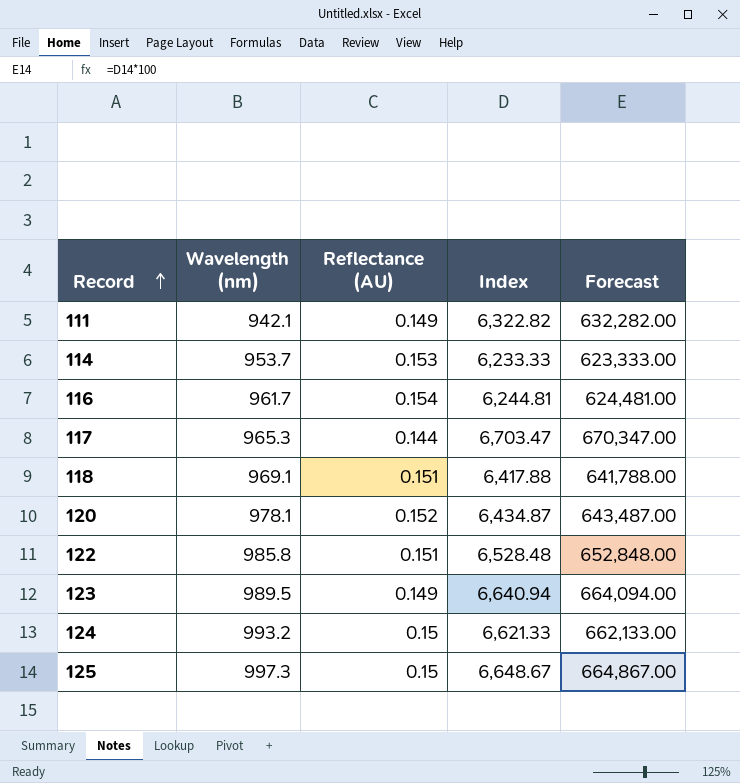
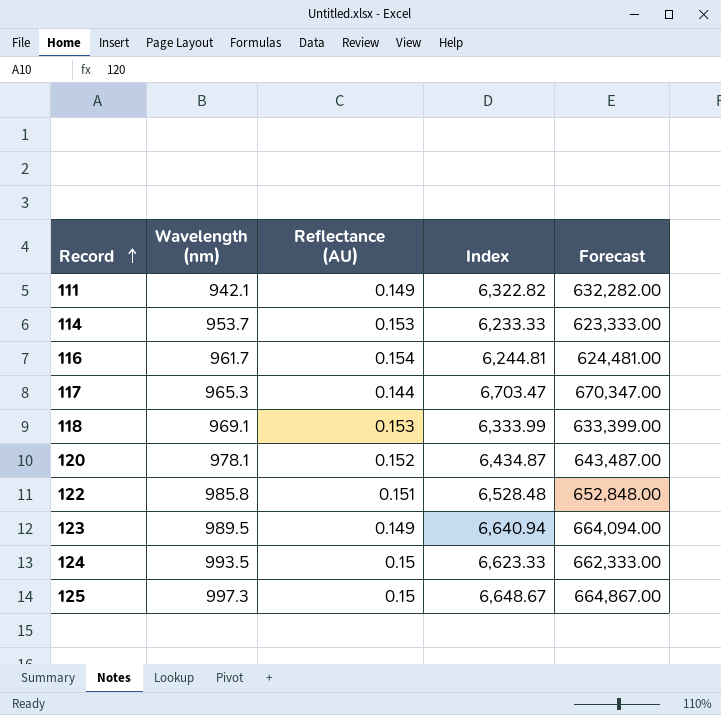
118 | Reflectance (AU): 0.151 -> 0.153
118 | Index: 6,417.88 -> 6,333.99
118 | Forecast: 641,788.00 -> 633,399.00
124 | Wavelength (nm): 993.2 -> 993.5
124 | Index: 6,621.33 -> 6,623.33
124 | Forecast: 662,133.00 -> 662,333.00

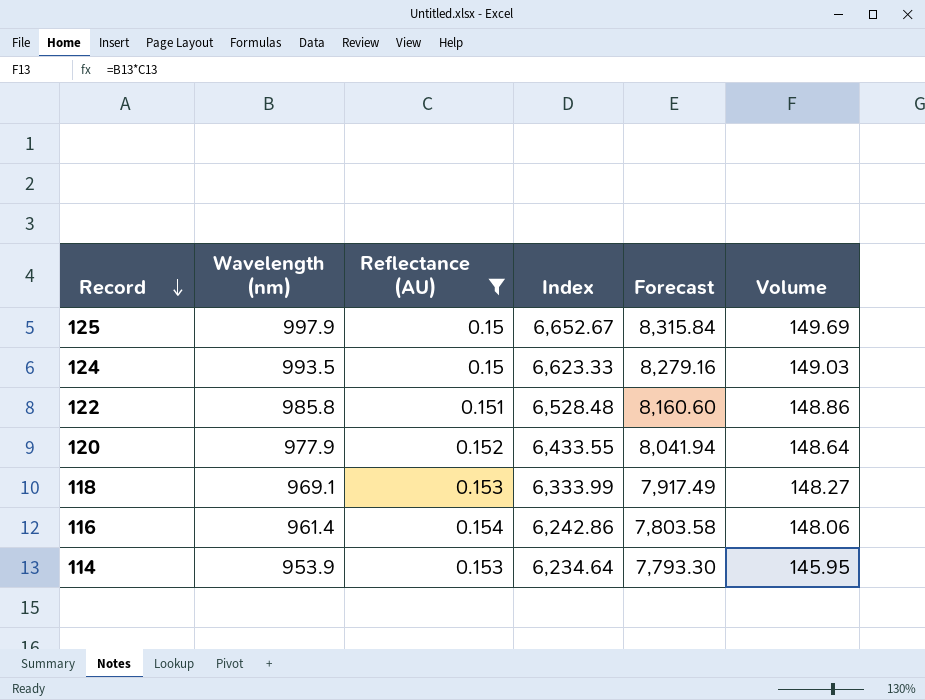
filter: none -> Reflectance (AU) >= 0.15
row order: Record ascending -> Record descending
column Forecast | formula: [Index] * 100 -> [Index] * 1.25
column Volume | formula: none -> [Wavelength (nm)] * [Reflectance (AU)]
125 | Wavelength (nm): 997.3 -> 997.9
125 | Index: 6,648.67 -> 6,652.67
120 | Wavelength (nm): 978.1 -> 977.9
120 | Index: 6,434.87 -> 6,433.55
116 | Wavelength (nm): 961.7 -> 961.4
116 | Index: 6,244.81 -> 6,242.86
114 | Wavelength (nm): 953.7 -> 953.9
114 | Index: 6,233.33 -> 6,234.64

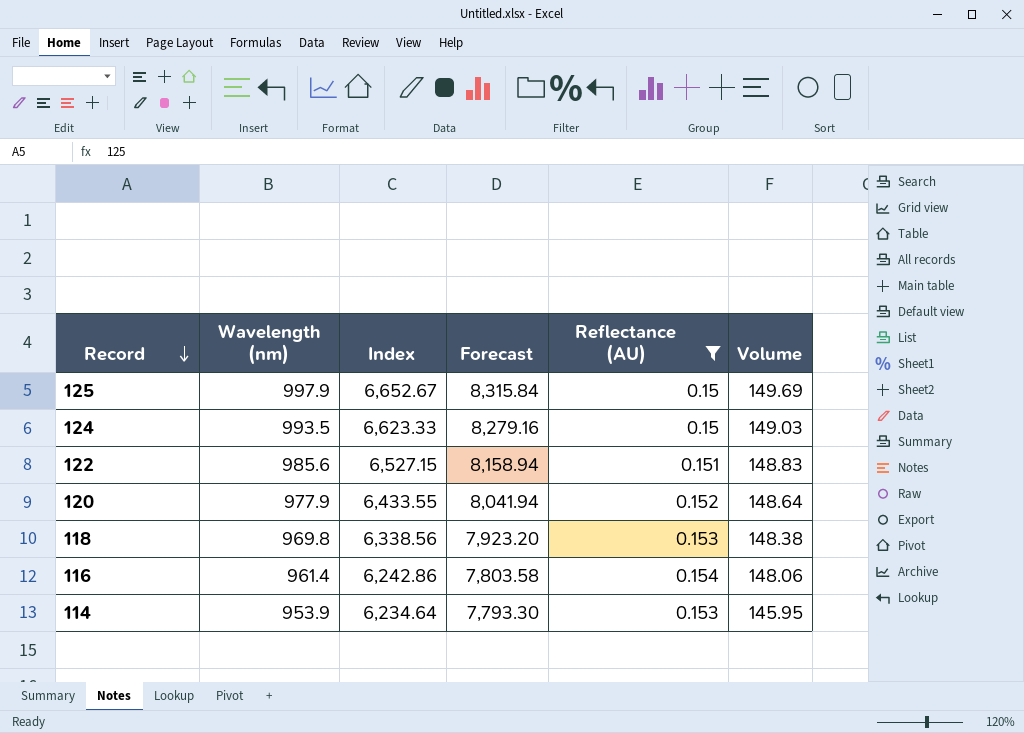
column Reflectance (AU) | position: 3 -> 5
122 | Wavelength (nm): 985.8 -> 985.6
122 | Index: 6,528.48 -> 6,527.15
122 | Forecast: 8,160.60 -> 8,158.94
122 | Volume: 148.86 -> 148.83
118 | Wavelength (nm): 969.1 -> 969.8
118 | Index: 6,333.99 -> 6,338.56
118 | Forecast: 7,917.49 -> 7,923.20
118 | Volume: 148.27 -> 148.38

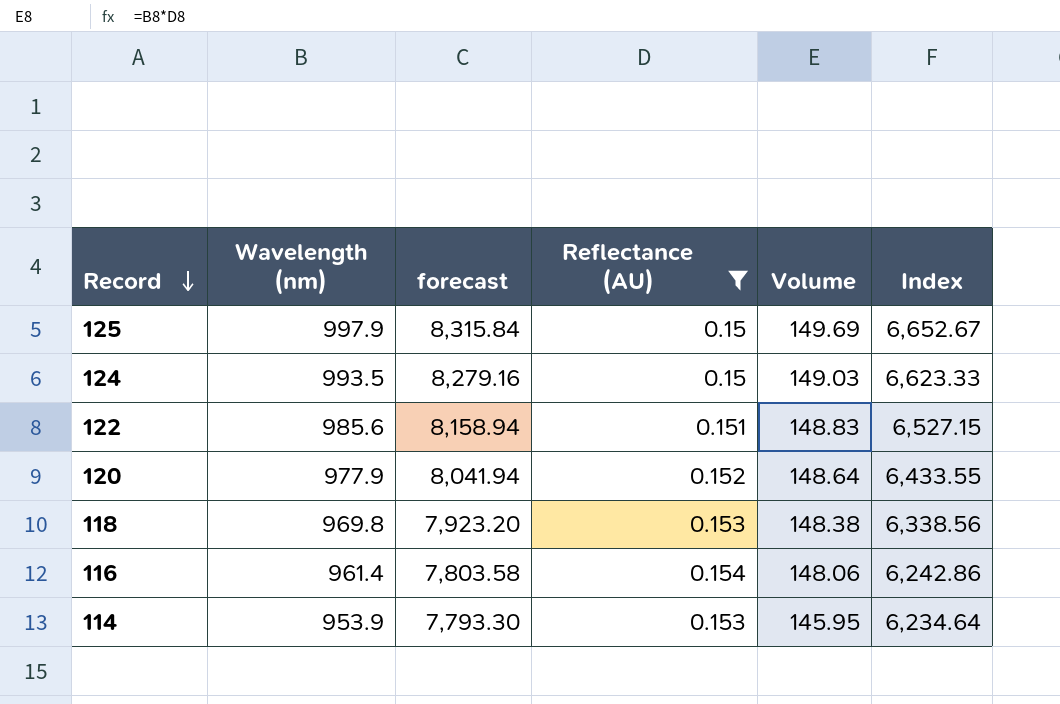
column name: Forecast -> forecast
column Index | position: 3 -> 6

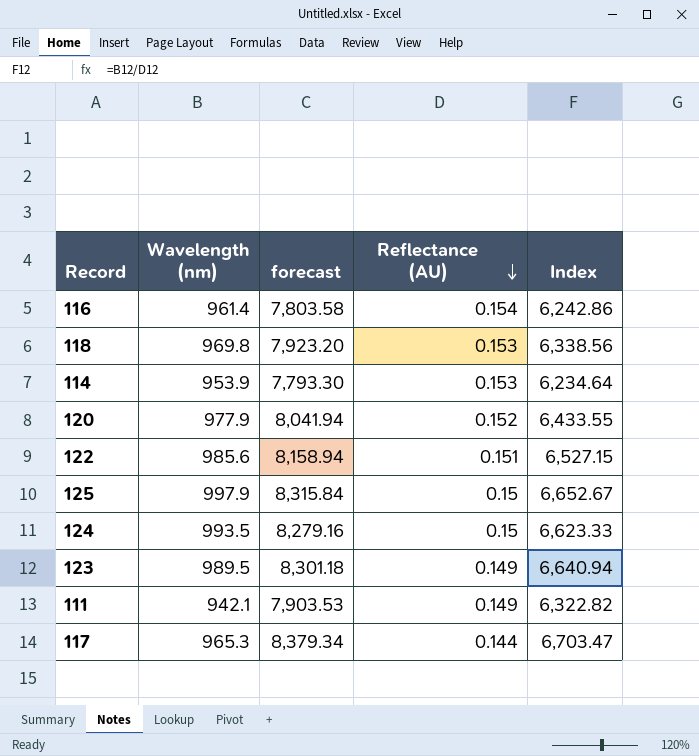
filter: Reflectance (AU) >= 0.15 -> none
row order: Record descending -> Reflectance (AU) descending
column Volume | formula: [Wavelength (nm)] * [Reflectance (AU)] -> none

